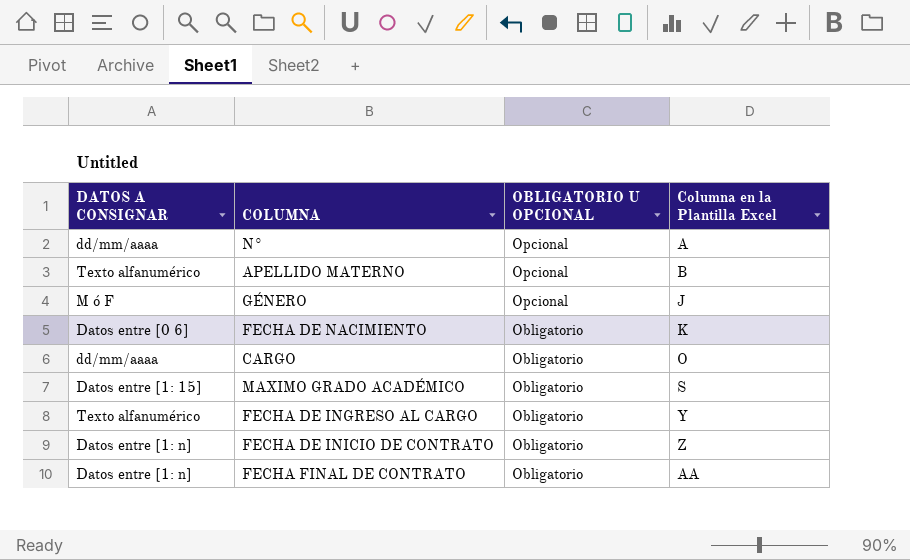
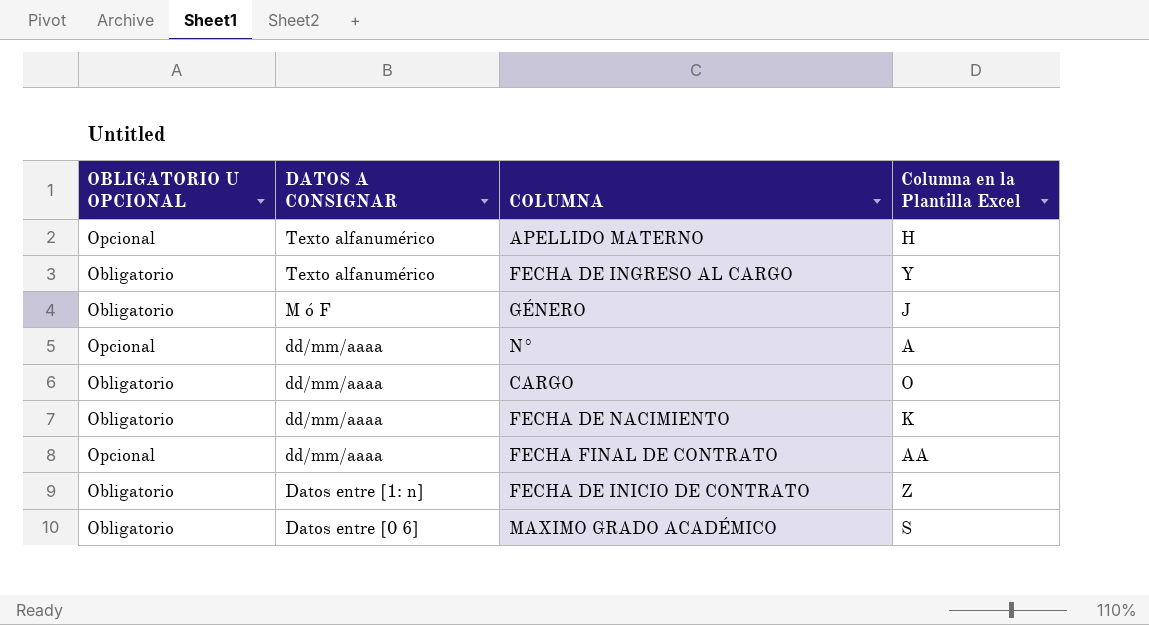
row order: OBLIGATORIO U OPCIONAL descending -> DATOS A CONSIGNAR descending
column OBLIGATORIO U OPCIONAL | position: 3 -> 1
APELLIDO MATERNO | Columna en la Plantilla Excel: B -> H
GÉNERO | OBLIGATORIO U OPCIONAL: Opcional -> Obligatorio
FECHA DE NACIMIENTO | DATOS A CONSIGNAR: Datos entre [0 6] -> dd/mm/aaaa
FECHA FINAL DE CONTRATO | OBLIGATORIO U OPCIONAL: Obligatorio -> Opcional
FECHA FINAL DE CONTRATO | DATOS A CONSIGNAR: Datos entre [1: n] -> dd/mm/aaaa
MAXIMO GRADO ACADÉMICO | DATOS A CONSIGNAR: Datos entre [1: 15] -> Datos entre [0 6]

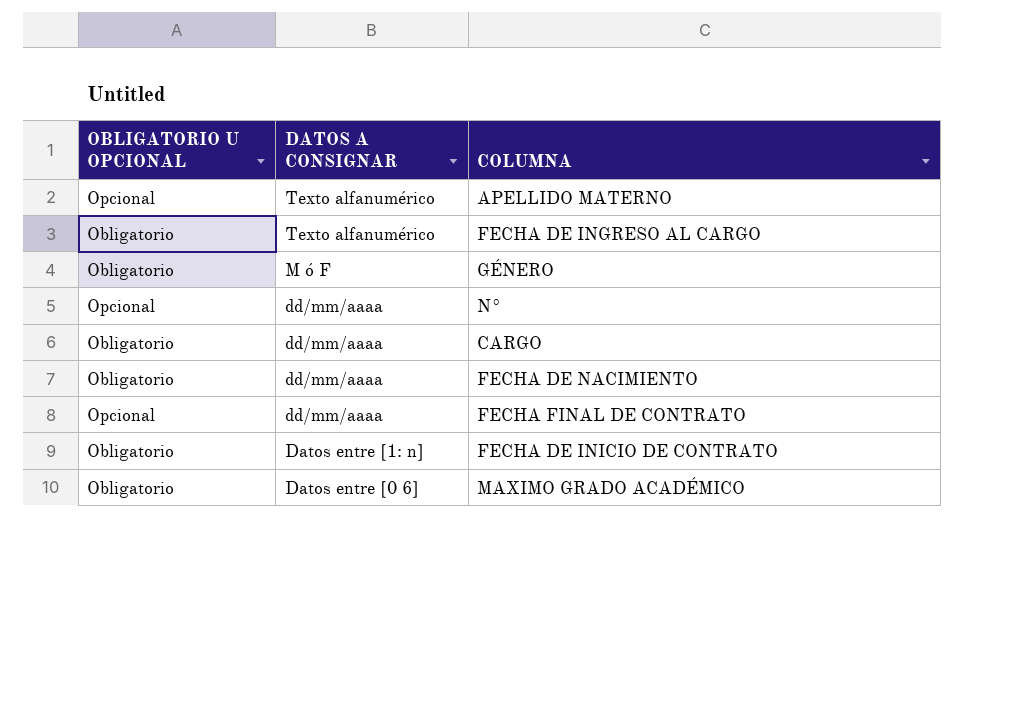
column Columna en la Plantilla Excel | position: 4 -> none

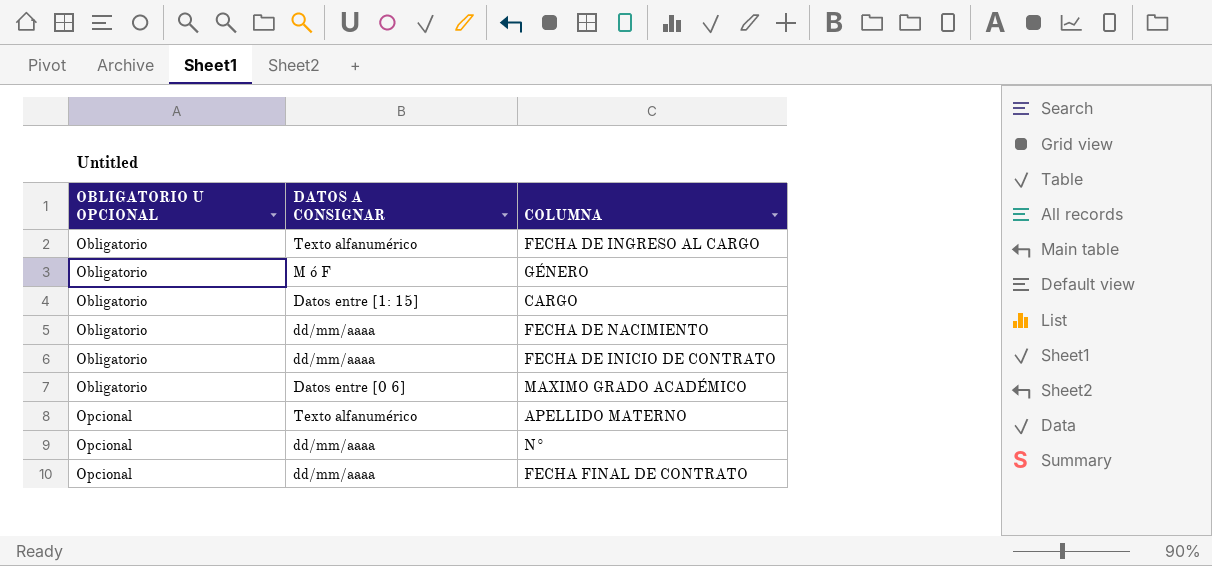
row order: DATOS A CONSIGNAR descending -> OBLIGATORIO U OPCIONAL ascending
CARGO | DATOS A CONSIGNAR: dd/mm/aaaa -> Datos entre [1: 15]
FECHA DE INICIO DE CONTRATO | DATOS A CONSIGNAR: Datos entre [1: n] -> dd/mm/aaaa

